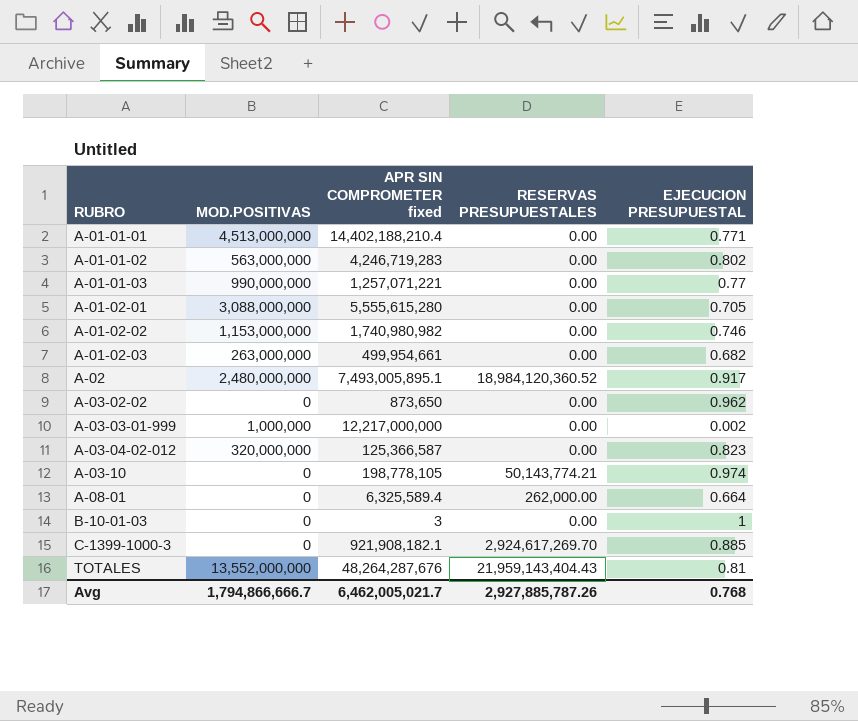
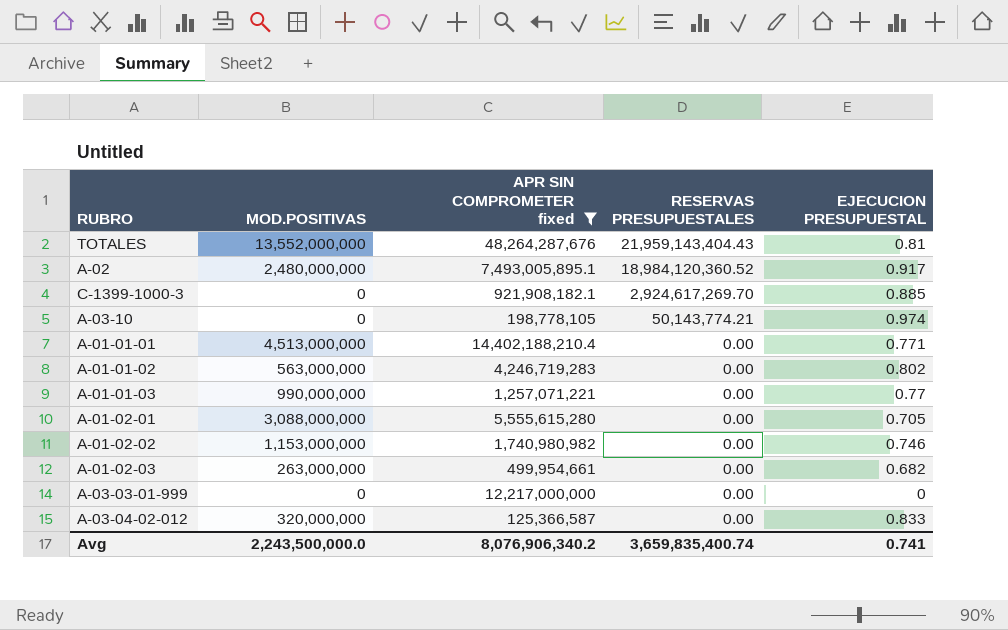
filter: none -> APR SIN COMPROMETER fixed >= 125,366,587
row order: RUBRO ascending -> RESERVAS PRESUPUESTALES descending
A-03-03-01-999 | MOD.POSITIVAS: 1,000,000 -> 0
A-03-03-01-999 | EJECUCION PRESUPUESTAL: 0.002 -> 0
A-03-04-02-012 | EJECUCION PRESUPUESTAL: 0.823 -> 0.833
Avg | MOD.POSITIVAS: 1,794,866,666.7 -> 2,243,500,000.0
Avg | APR SIN COMPROMETER fixed: 6,462,005,021.7 -> 8,076,906,340.2
Avg | RESERVAS PRESUPUESTALES: 2,927,885,787.26 -> 3,659,835,400.74
Avg | EJECUCION PRESUPUESTAL: 0.768 -> 0.741

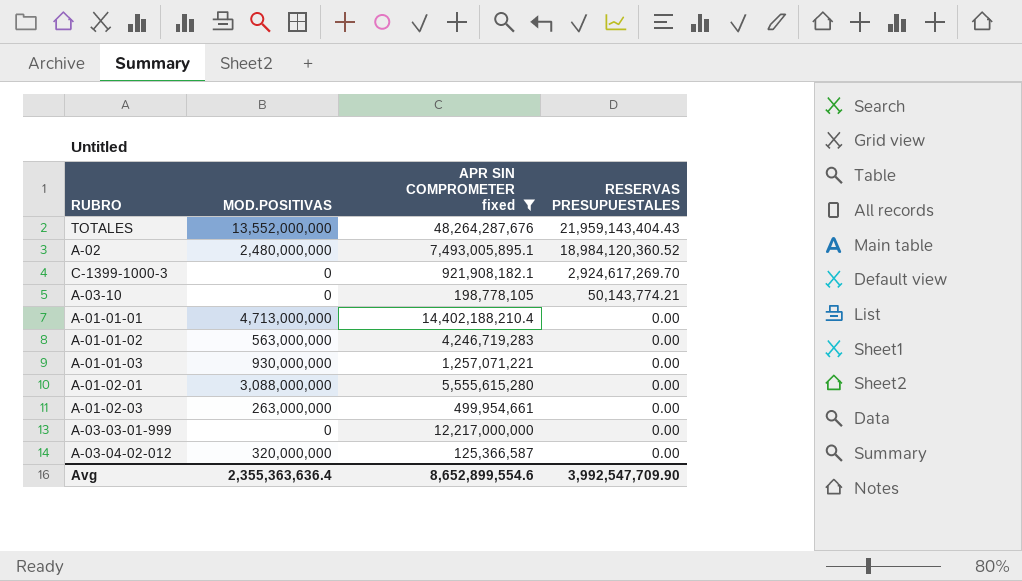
column EJECUCION PRESUPUESTAL | position: 5 -> none
row A-01-02-02: 1,153,000,000 | 1,740,980,982 | 0.00 | 0.746 -> none
A-01-01-01 | MOD.POSITIVAS: 4,513,000,000 -> 4,713,000,000
A-01-01-03 | MOD.POSITIVAS: 990,000,000 -> 930,000,000
Avg | MOD.POSITIVAS: 2,243,500,000.0 -> 2,355,363,636.4
Avg | APR SIN COMPROMETER fixed: 8,076,906,340.2 -> 8,652,899,554.6
Avg | RESERVAS PRESUPUESTALES: 3,659,835,400.74 -> 3,992,547,709.90

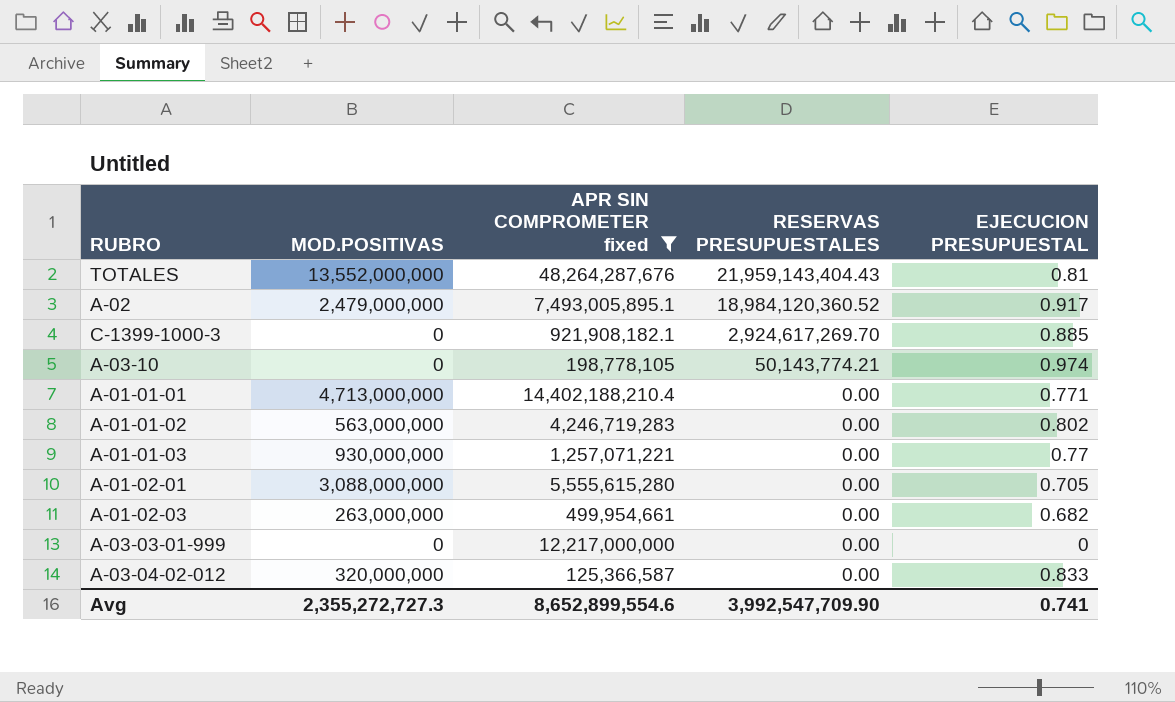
column EJECUCION PRESUPUESTAL | position: none -> 5
A-02 | MOD.POSITIVAS: 2,480,000,000 -> 2,479,000,000
Avg | MOD.POSITIVAS: 2,355,363,636.4 -> 2,355,272,727.3

